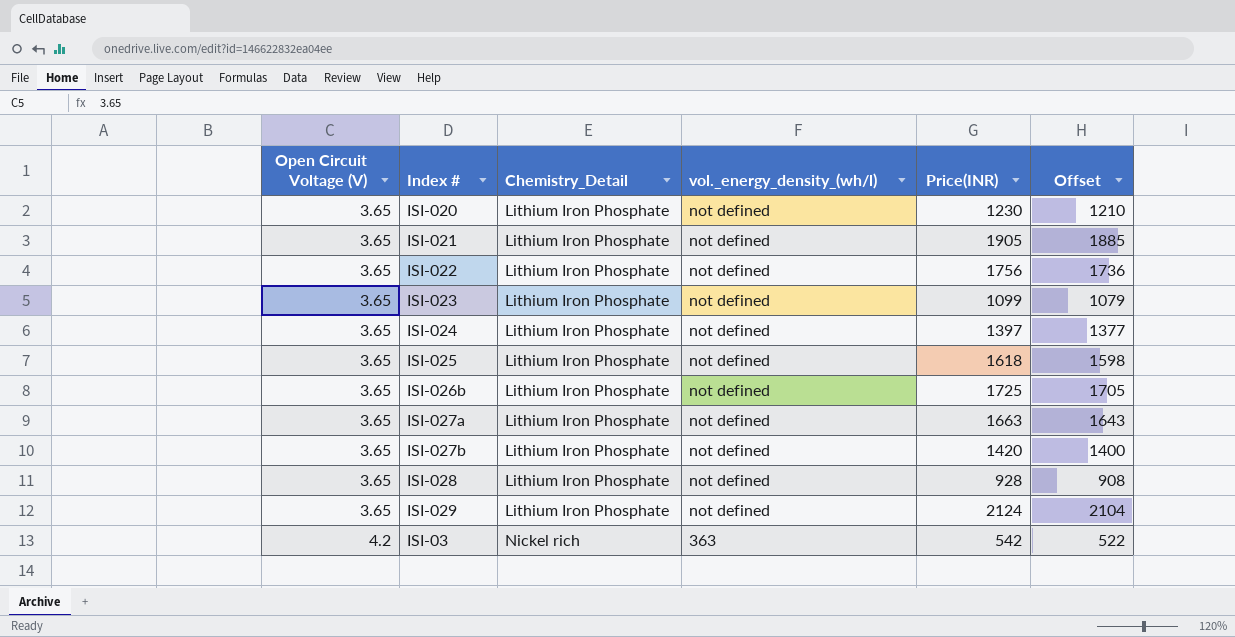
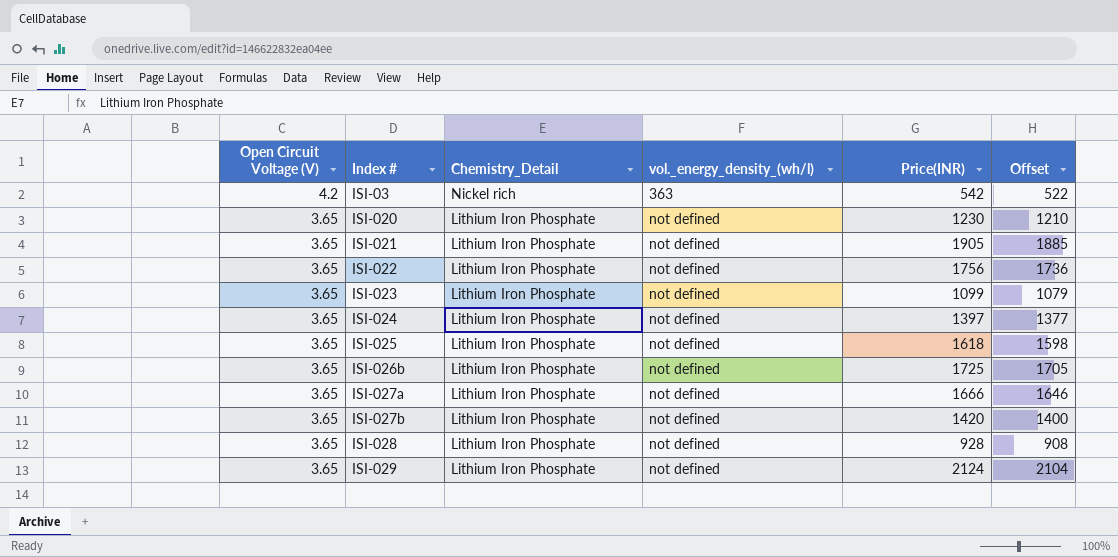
row order: Open Circuit Voltage (V) ascending -> Open Circuit Voltage (V) descending
ISI-027a | Price(INR): 1663 -> 1666
ISI-027a | Offset: 1643 -> 1646

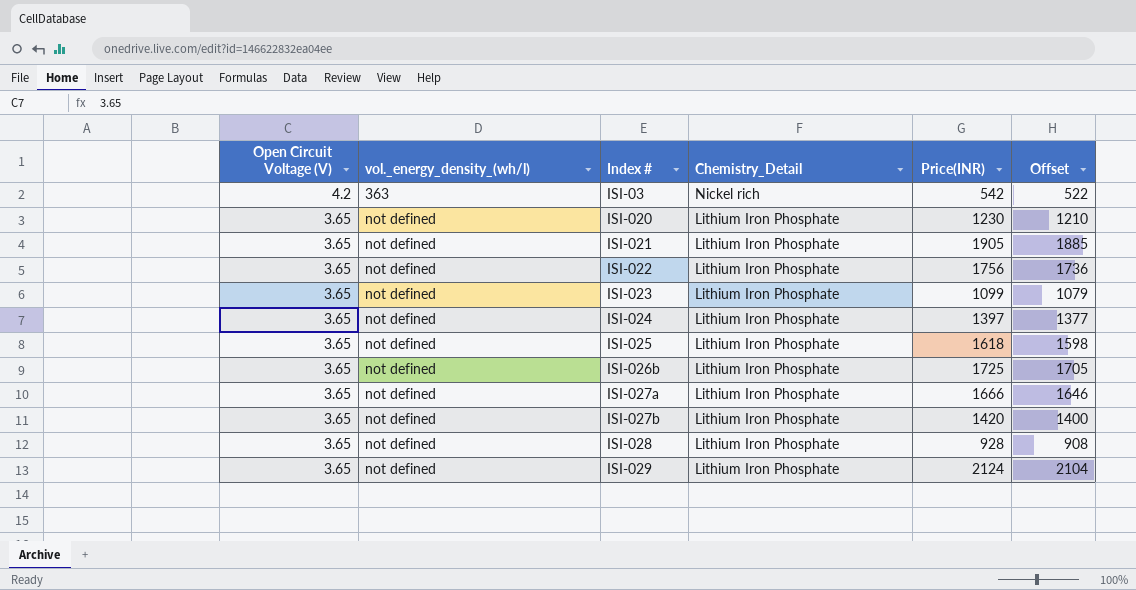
column vol._energy_density_(wh/l) | position: 4 -> 2

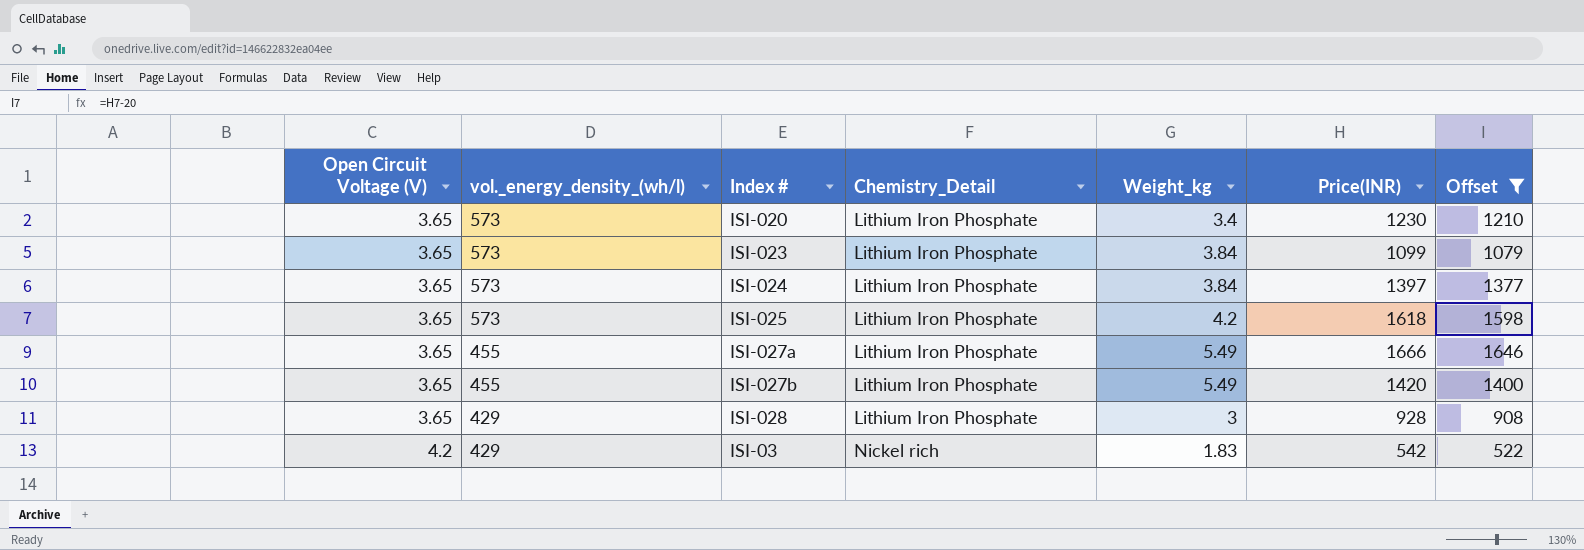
filter: none -> Offset <= 1646
row order: Open Circuit Voltage (V) descending -> Open Circuit Voltage (V) ascending
column Weight_kg | position: none -> 5
ISI-020 | vol._energy_density_(wh/l): not defined -> 573
ISI-023 | vol._energy_density_(wh/l): not defined -> 573
ISI-024 | vol._energy_density_(wh/l): not defined -> 573
ISI-025 | vol._energy_density_(wh/l): not defined -> 573
ISI-027a | vol._energy_density_(wh/l): not defined -> 455
ISI-027b | vol._energy_density_(wh/l): not defined -> 455
ISI-028 | vol._energy_density_(wh/l): not defined -> 429
ISI-03 | vol._energy_density_(wh/l): 363 -> 429

